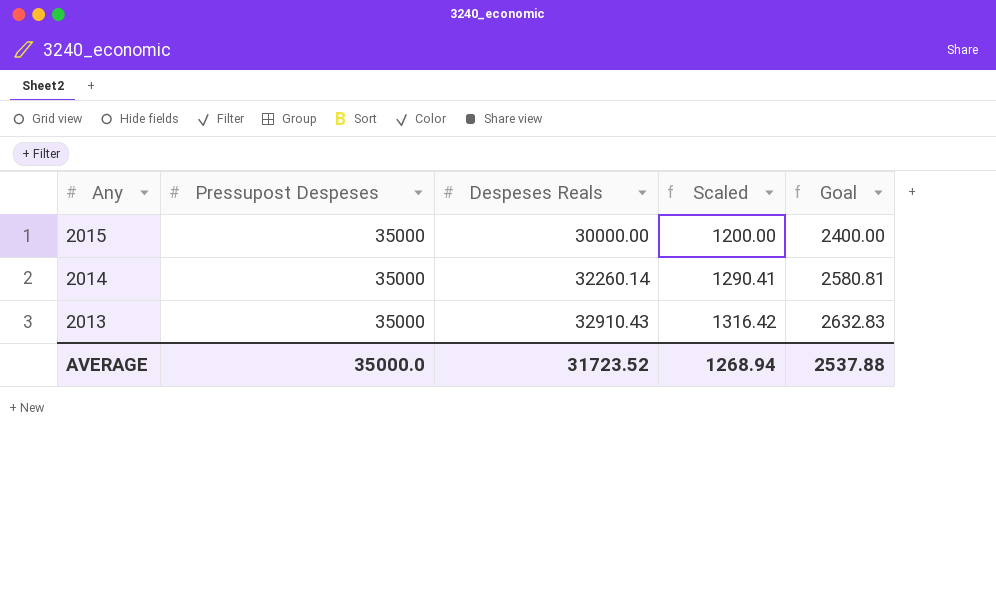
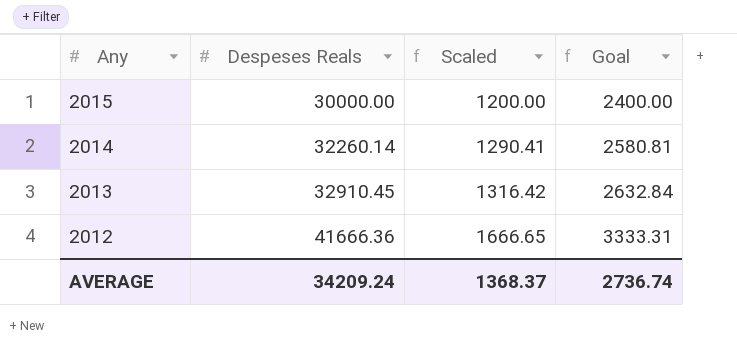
column Pressupost Despeses | position: 2 -> none
2013 | Despeses Reals: 32910.43 -> 32910.45
2013 | Goal: 2632.83 -> 2632.84
row 2012: none -> 41666.36 | 1666.65 | 3333.31
AVERAGE | Despeses Reals: 31723.52 -> 34209.24
AVERAGE | Scaled: 1268.94 -> 1368.37
AVERAGE | Goal: 2537.88 -> 2736.74

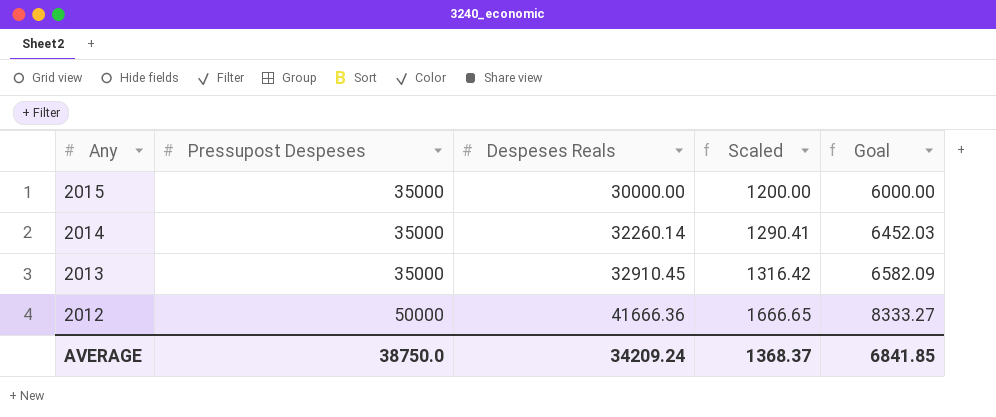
column Pressupost Despeses | position: none -> 2
column Goal | formula: [Despeses Reals] * 0.08 -> [Despeses Reals] * 0.2
AVERAGE | Goal: 2736.74 -> 6841.85

